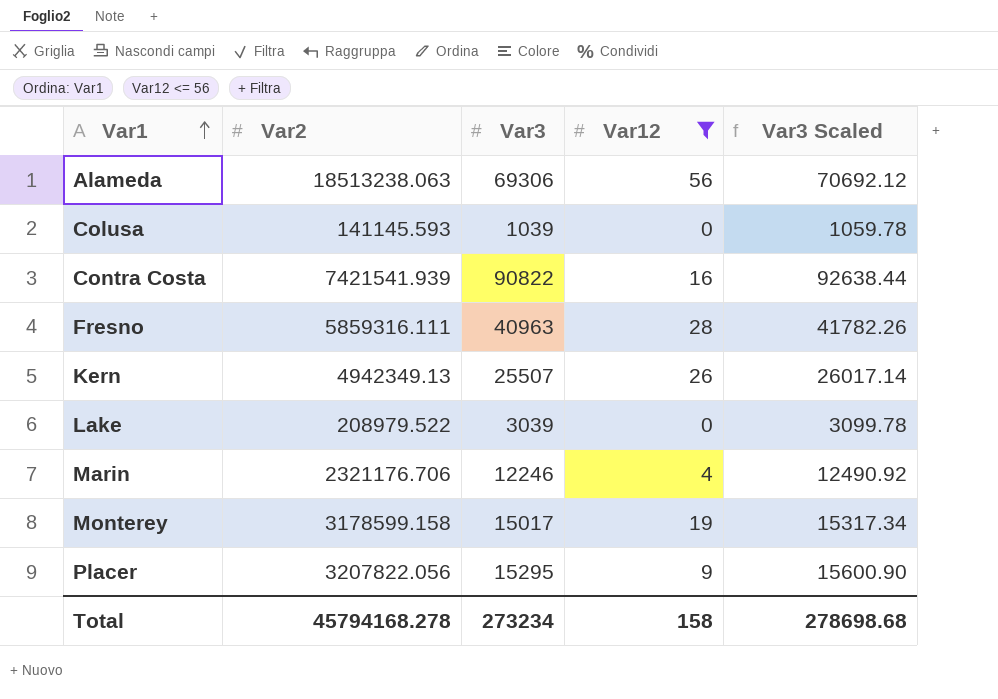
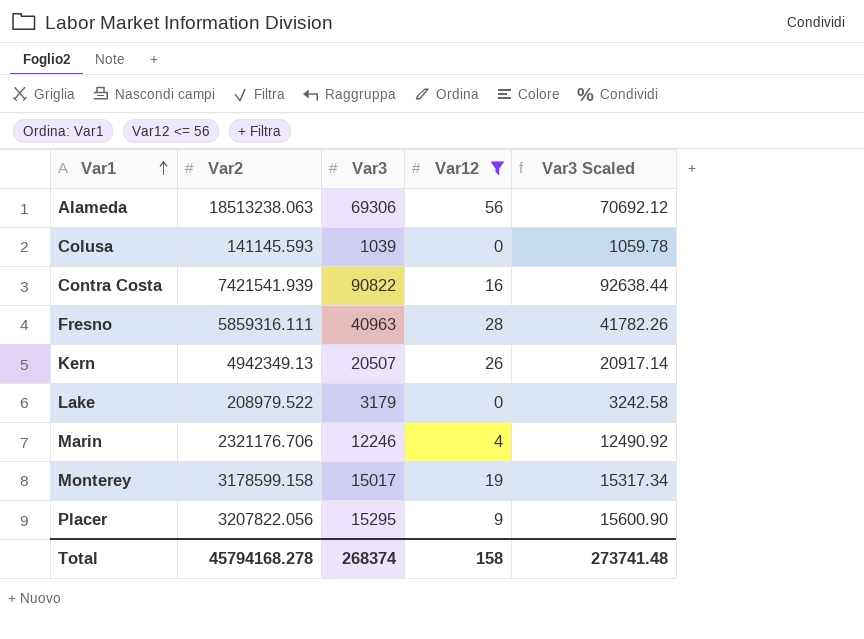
Kern | Var3: 25507 -> 20507
Kern | Var3 Scaled: 26017.14 -> 20917.14
Lake | Var3: 3039 -> 3179
Lake | Var3 Scaled: 3099.78 -> 3242.58
Total | Var3: 273234 -> 268374
Total | Var3 Scaled: 278698.68 -> 273741.48

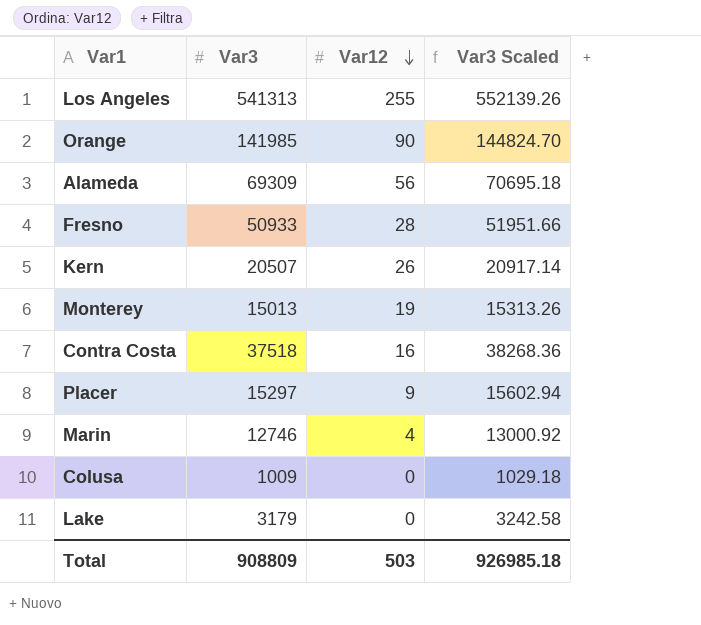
filter: Var12 <= 56 -> none
row order: Var1 ascending -> Var12 descending
column Var2 | position: 2 -> none
Alameda | Var3: 69306 -> 69309
Alameda | Var3 Scaled: 70692.12 -> 70695.18
Fresno | Var3: 40963 -> 50933
Fresno | Var3 Scaled: 41782.26 -> 51951.66
Monterey | Var3: 15017 -> 15013
Monterey | Var3 Scaled: 15317.34 -> 15313.26
Contra Costa | Var3: 90822 -> 37518
Contra Costa | Var3 Scaled: 92638.44 -> 38268.36
Placer | Var3: 15295 -> 15297
Placer | Var3 Scaled: 15600.90 -> 15602.94
Marin | Var3: 12246 -> 12746
Marin | Var3 Scaled: 12490.92 -> 13000.92
Colusa | Var3: 1039 -> 1009
Colusa | Var3 Scaled: 1059.78 -> 1029.18
Total | Var3: 268374 -> 908809
Total | Var12: 158 -> 503
Total | Var3 Scaled: 273741.48 -> 926985.18

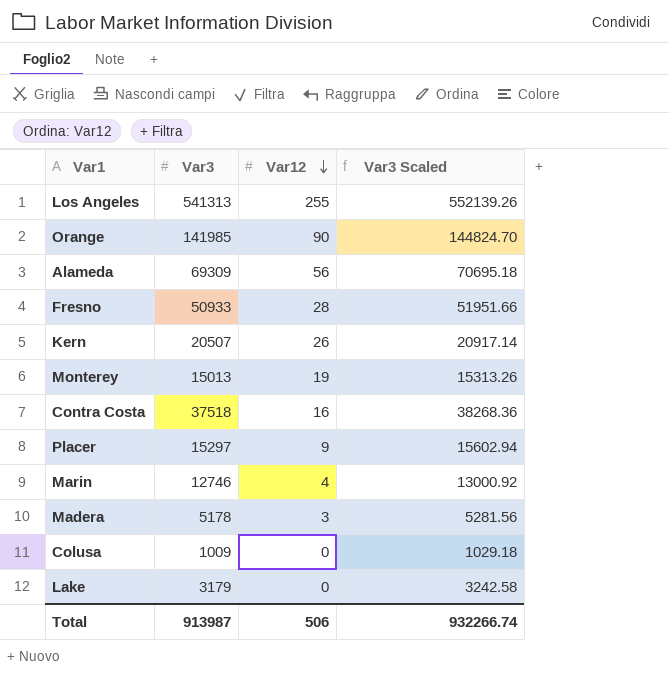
row Madera: none -> 5178 | 3 | 5281.56
Total | Var3: 908809 -> 913987
Total | Var12: 503 -> 506
Total | Var3 Scaled: 926985.18 -> 932266.74

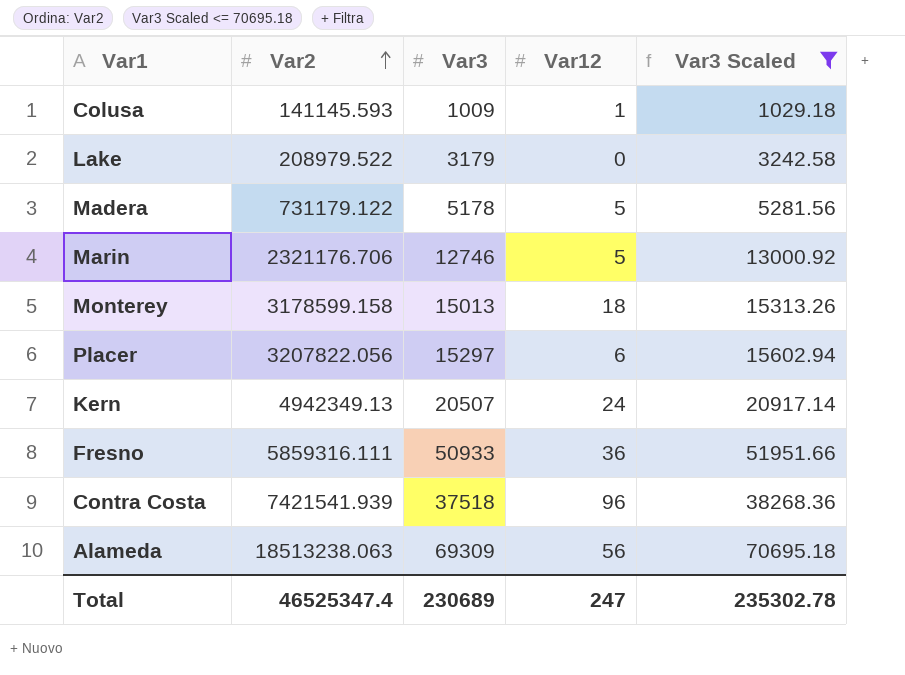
filter: none -> Var3 Scaled <= 70695.18
row order: Var12 descending -> Var2 ascending
column Var2 | position: none -> 2
Colusa | Var12: 0 -> 1
Madera | Var12: 3 -> 5
Marin | Var12: 4 -> 5
Monterey | Var12: 19 -> 18
Placer | Var12: 9 -> 6
Kern | Var12: 26 -> 24
Fresno | Var12: 28 -> 36
Contra Costa | Var12: 16 -> 96
Total | Var3: 913987 -> 230689
Total | Var12: 506 -> 247
Total | Var3 Scaled: 932266.74 -> 235302.78

